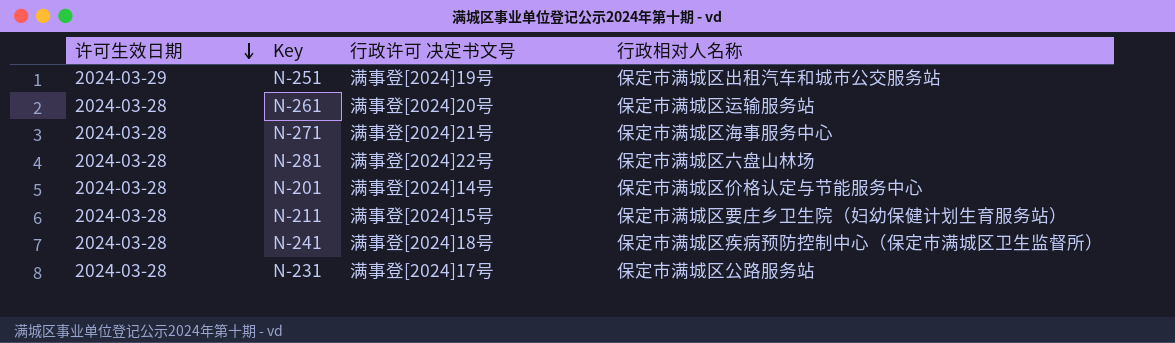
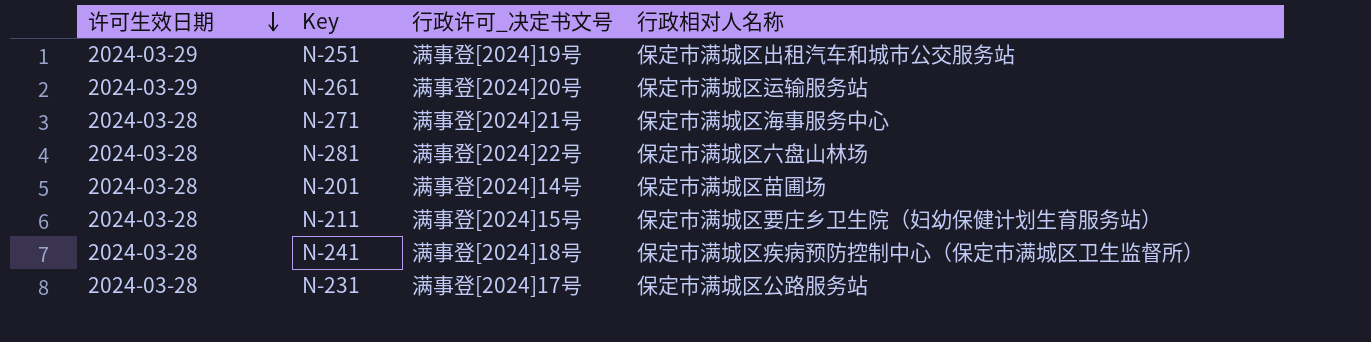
column name: 行政许可 决定书文号 -> 行政许可_决定书文号
N-261 | 许可生效日期: 2024-03-28 -> 2024-03-29
N-201 | 行政相对人名称: 保定市满城区价格认定与节能服务中心 -> 保定市满城区苗圃场

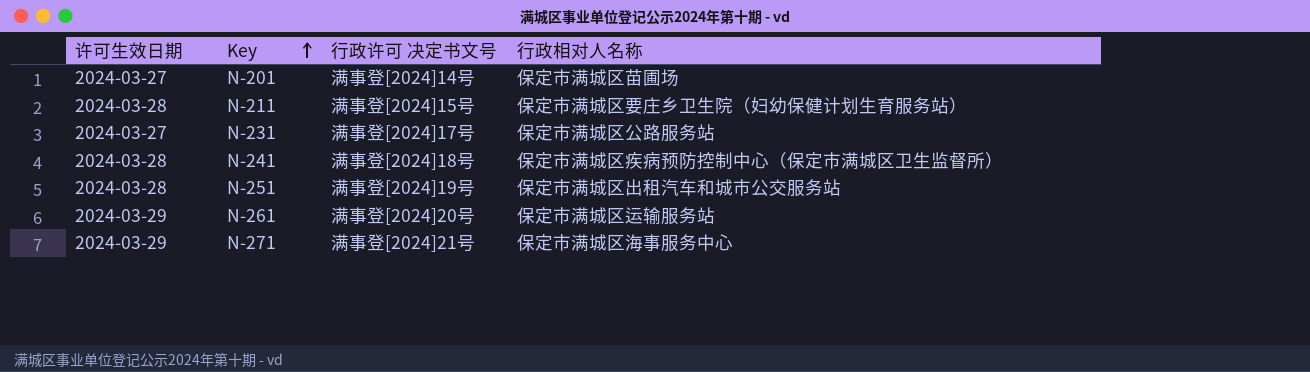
row order: 许可生效日期 descending -> Key ascending
column name: 行政许可_决定书文号 -> 行政许可 决定书文号
row N-281: 2024-03-28 | 满事登[2024]22号 | 保定市满城区六盘山林场 -> none
N-201 | 许可生效日期: 2024-03-28 -> 2024-03-27
N-231 | 许可生效日期: 2024-03-28 -> 2024-03-27
N-251 | 许可生效日期: 2024-03-29 -> 2024-03-28
N-271 | 许可生效日期: 2024-03-28 -> 2024-03-29

